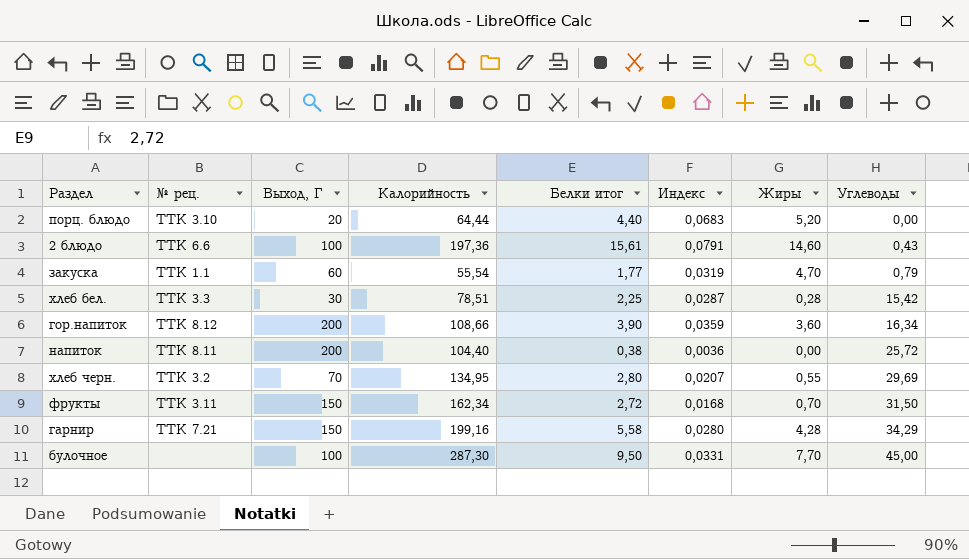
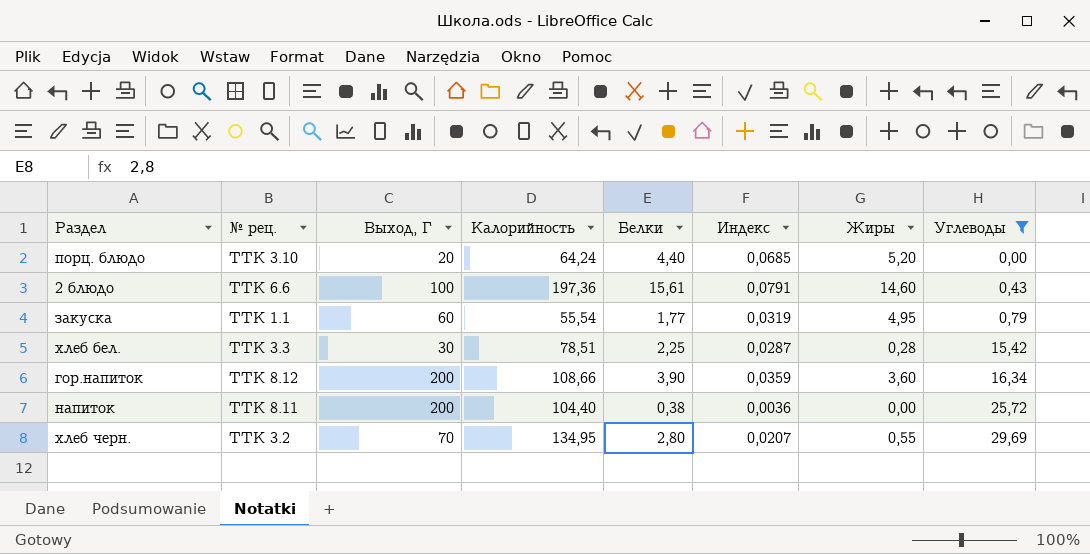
filter: none -> Углеводы <= 29,69
column name: Белки итог -> Белки
порц. блюдо | Калорийность: 64,44 -> 64,24
порц. блюдо | Индекс: 0,0683 -> 0,0685
закуска | Жиры: 4,70 -> 4,95

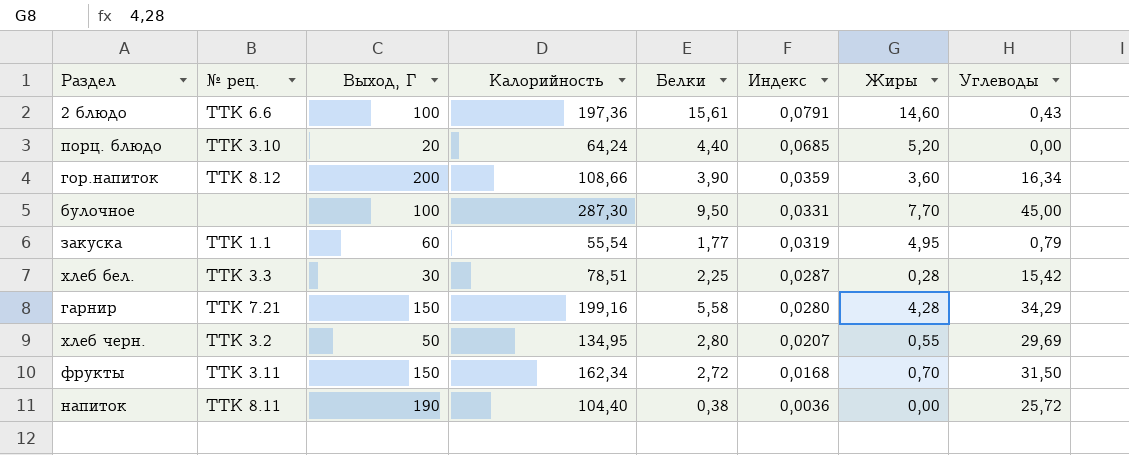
filter: Углеводы <= 29,69 -> none
row order: Углеводы ascending -> Индекс descending
хлеб черн. | Выход, Г: 70 -> 50
напиток | Выход, Г: 200 -> 190

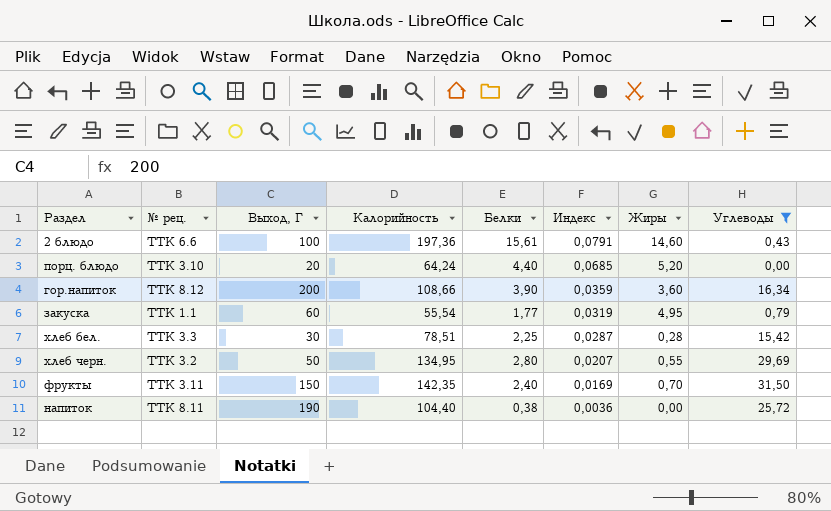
filter: none -> Углеводы <= 31,50
фрукты | Калорийность: 162,34 -> 142,35
фрукты | Белки: 2,72 -> 2,40
фрукты | Индекс: 0,0168 -> 0,0169

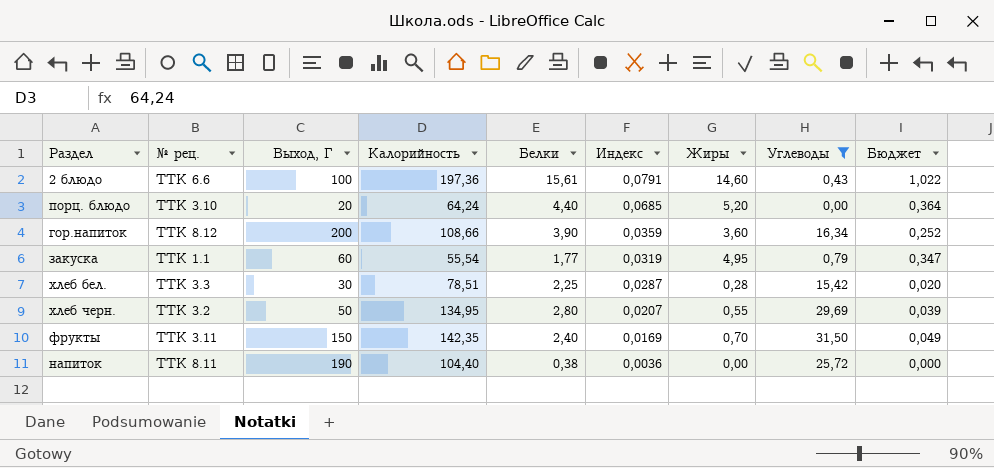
column Бюджет | formula: none -> [Жиры] * 0,07

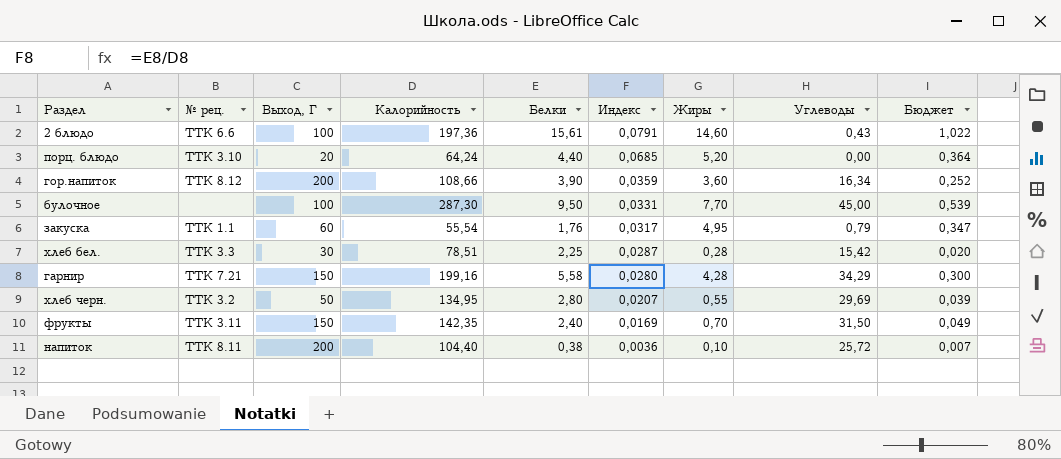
filter: Углеводы <= 31,50 -> none
закуска | Белки: 1,77 -> 1,76
закуска | Индекс: 0,0319 -> 0,0317
напиток | Выход, Г: 190 -> 200
напиток | Жиры: 0,00 -> 0,10
напиток | Бюджет: 0,000 -> 0,007

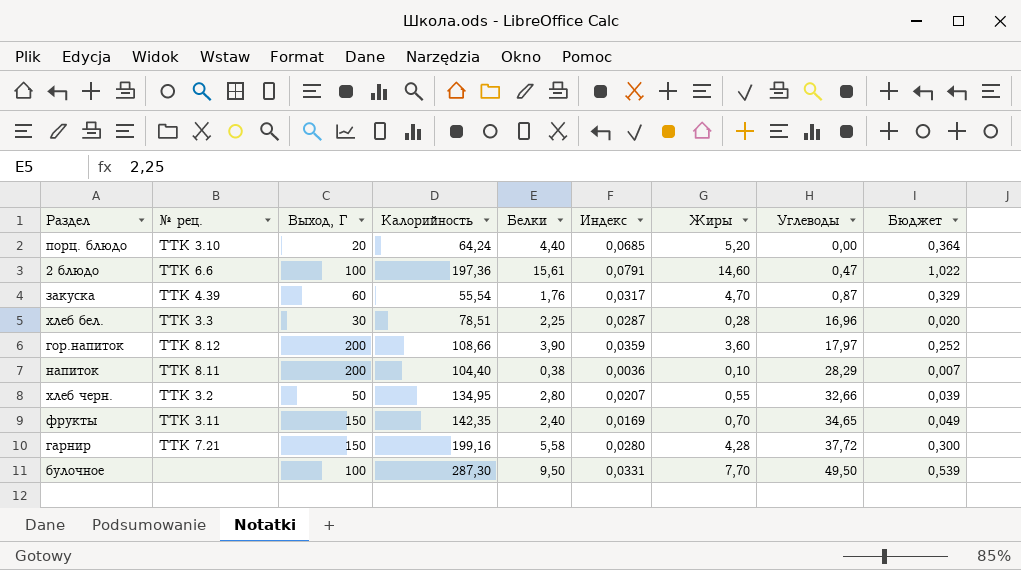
row order: Индекс descending -> Углеводы ascending
2 блюдо | Углеводы: 0,43 -> 0,47
закуска | № рец.: ТТК 1.1 -> ТТК 4.39
закуска | Жиры: 4,95 -> 4,70
закуска | Углеводы: 0,79 -> 0,87
закуска | Бюджет: 0,347 -> 0,329
хлеб бел. | Углеводы: 15,42 -> 16,96
гор.напиток | Углеводы: 16,34 -> 17,97
напиток | Углеводы: 25,72 -> 28,29
хлеб черн. | Углеводы: 29,69 -> 32,66
фрукты | Углеводы: 31,50 -> 34,65
гарнир | Углеводы: 34,29 -> 37,72
булочное | Углеводы: 45,00 -> 49,50

